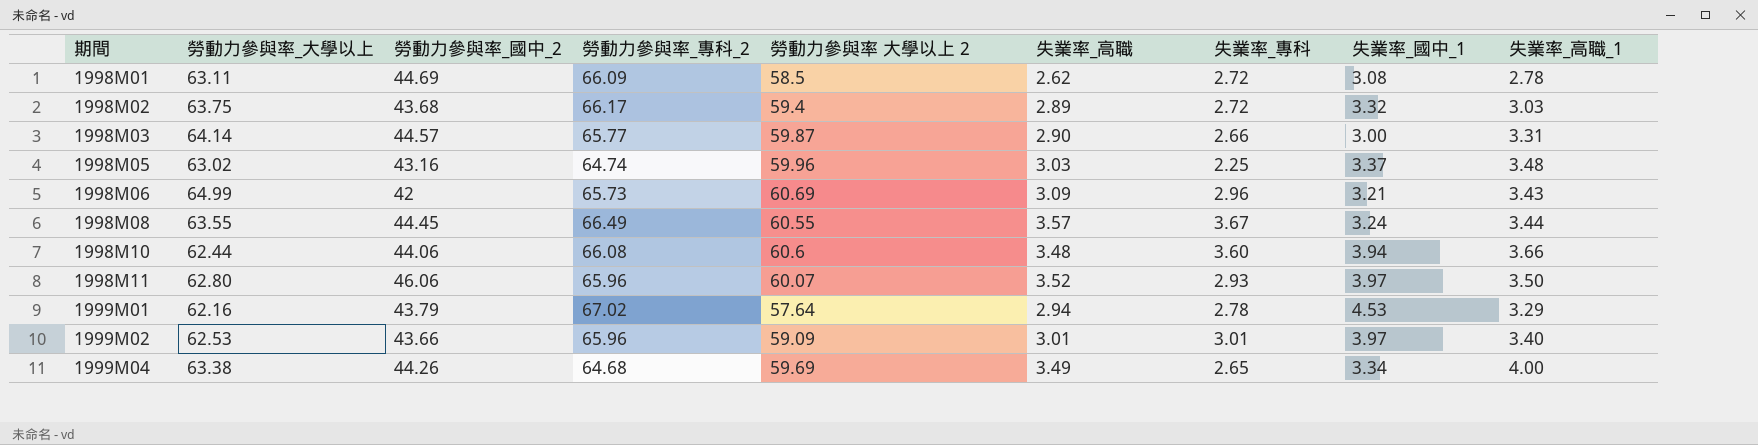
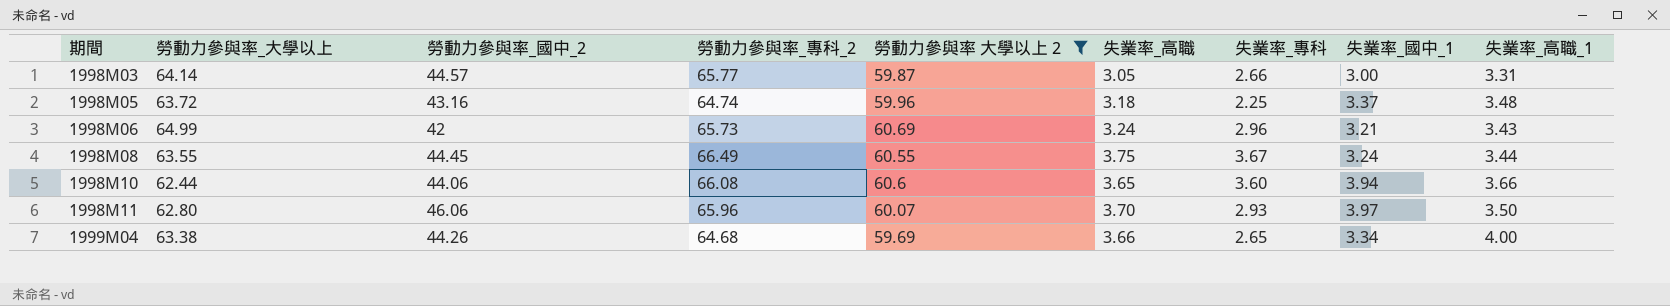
filter: none -> 勞動力參與率 大學以上 2 >= 59.69
1998M03 | 失業率_高職: 2.90 -> 3.05
1998M05 | 勞動力參與率_大學以上: 63.02 -> 63.72
1998M05 | 失業率_高職: 3.03 -> 3.18
1998M06 | 失業率_高職: 3.09 -> 3.24
1998M08 | 失業率_高職: 3.57 -> 3.75
1998M10 | 失業率_高職: 3.48 -> 3.65
1998M11 | 失業率_高職: 3.52 -> 3.70
1999M04 | 失業率_高職: 3.49 -> 3.66

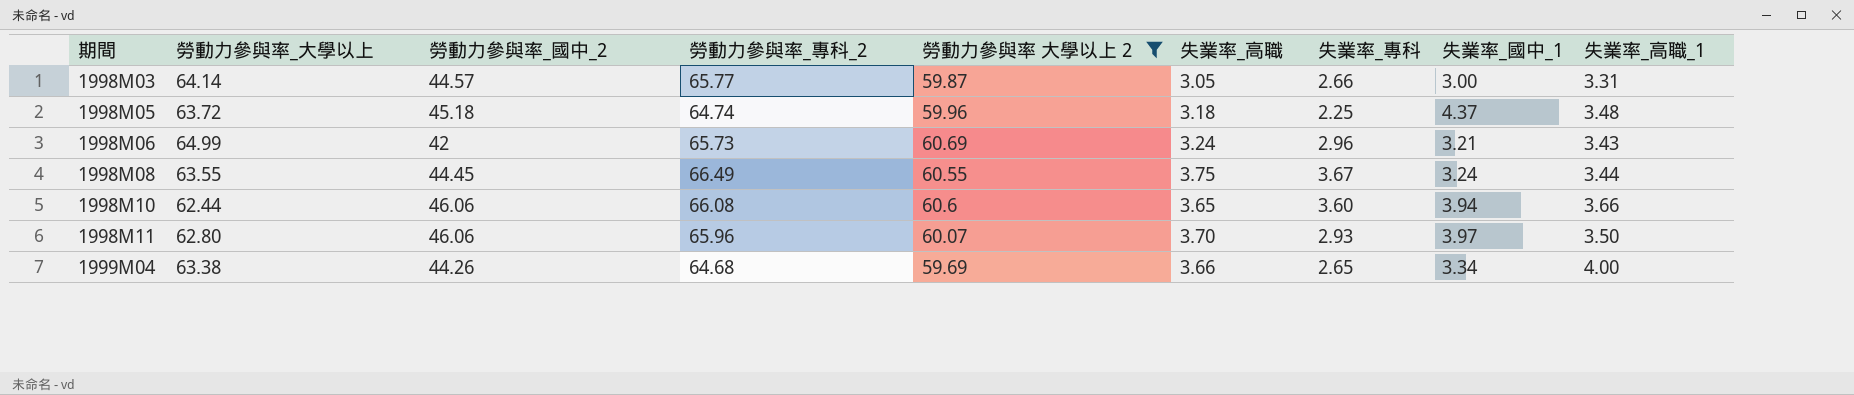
1998M05 | 勞動力參與率_國中_2: 43.16 -> 45.18
1998M05 | 失業率_國中_1: 3.37 -> 4.37
1998M10 | 勞動力參與率_國中_2: 44.06 -> 46.06

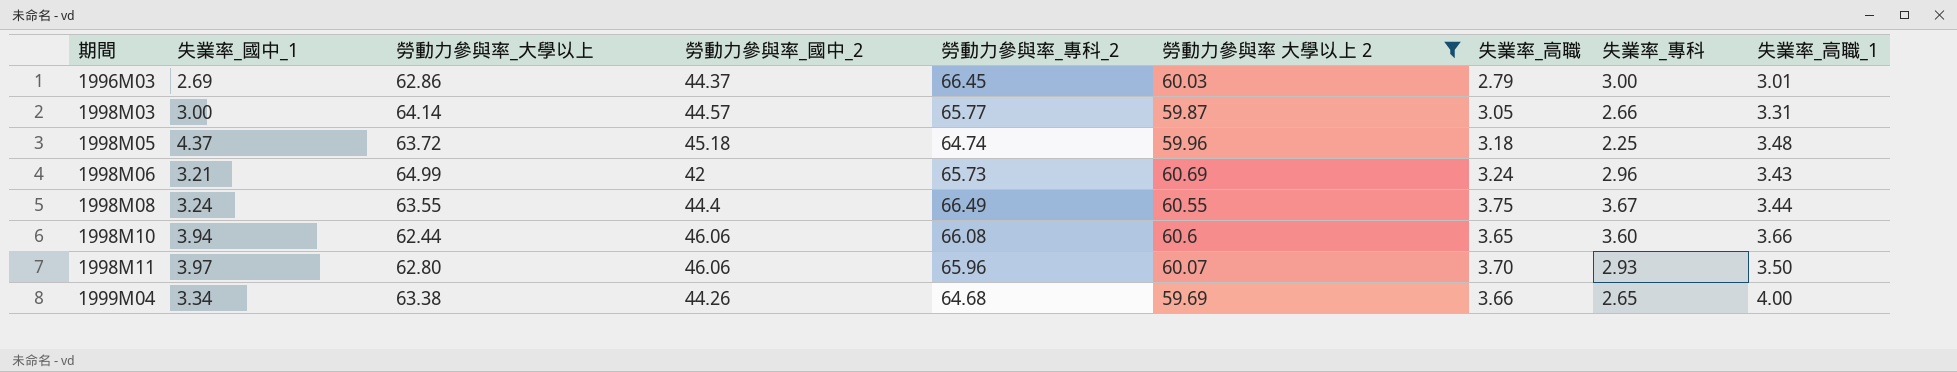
column 失業率_國中_1 | position: 8 -> 2
row 1996M03: none -> 2.69 | 62.86 | 44.37 | 66.45 | 60.03 | 2.79 | 3.00 | 3.01
1998M08 | 勞動力參與率_國中_2: 44.45 -> 44.4

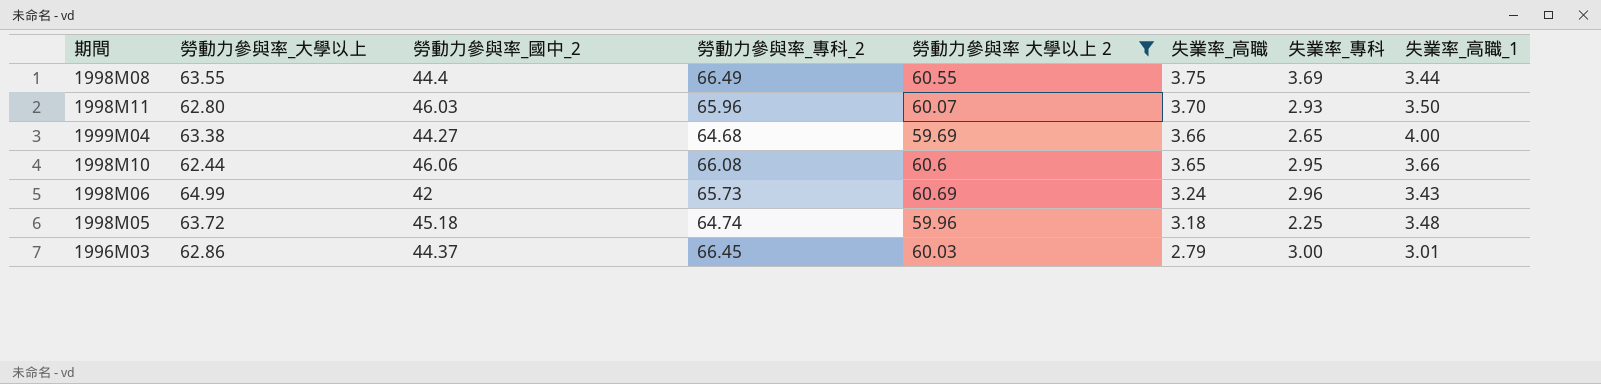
row order: 期間 ascending -> 失業率_高職 descending
column 失業率_國中_1 | position: 2 -> none
row 1998M03: 3.00 | 64.14 | 44.57 | 65.77 | 59.87 | 3.05 | 2.66 | 3.31 -> none
1998M08 | 失業率_專科: 3.67 -> 3.69
1998M11 | 勞動力參與率_國中_2: 46.06 -> 46.03
1999M04 | 勞動力參與率_國中_2: 44.26 -> 44.27
1998M10 | 失業率_專科: 3.60 -> 2.95

